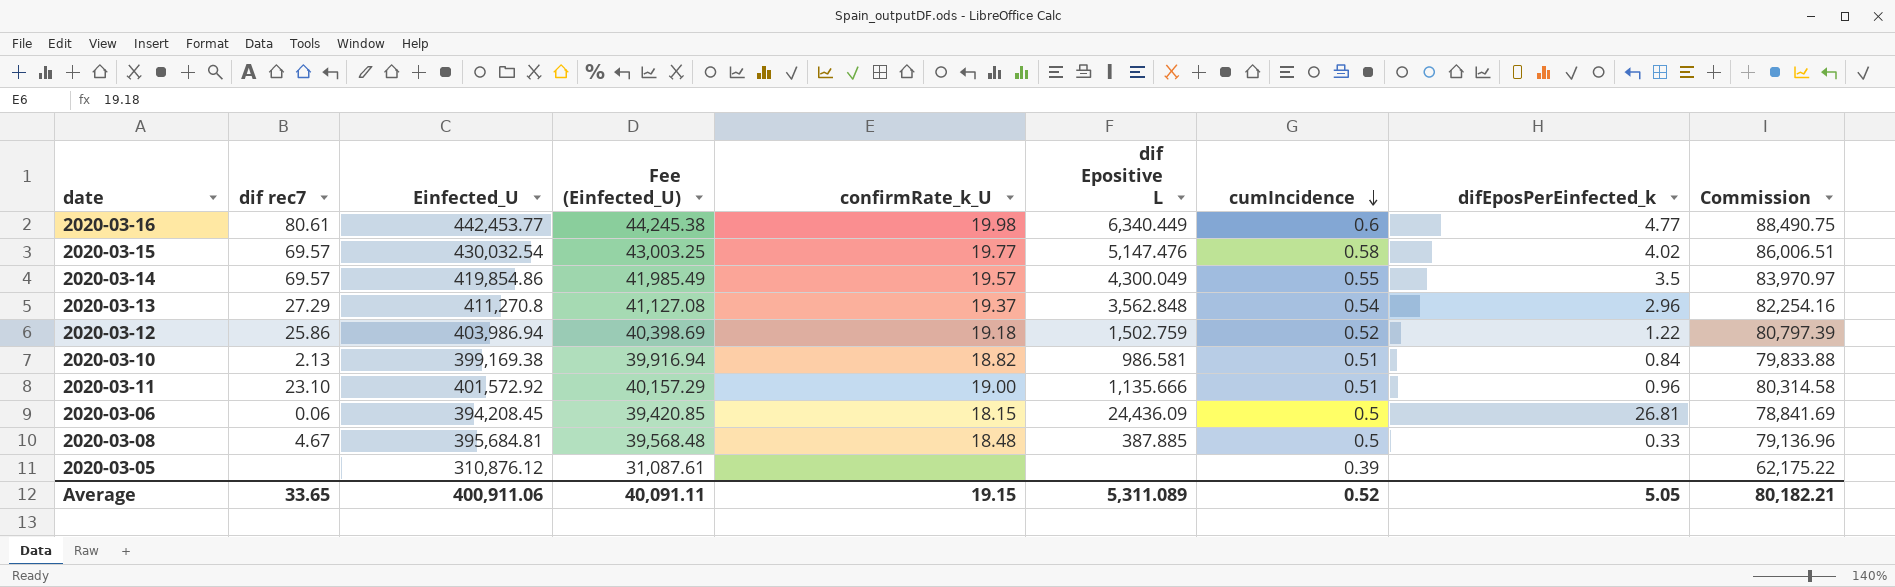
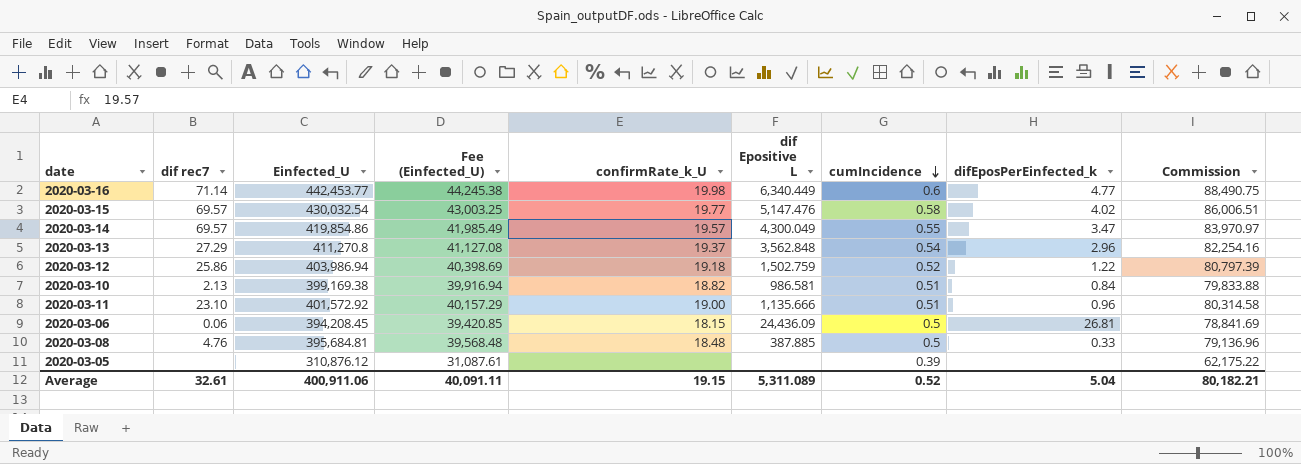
2020-03-16 | dif rec7: 80.61 -> 71.14
2020-03-14 | difEposPerEinfected_k: 3.5 -> 3.47
2020-03-08 | dif rec7: 4.67 -> 4.76
Average | dif rec7: 33.65 -> 32.61
Average | difEposPerEinfected_k: 5.05 -> 5.04

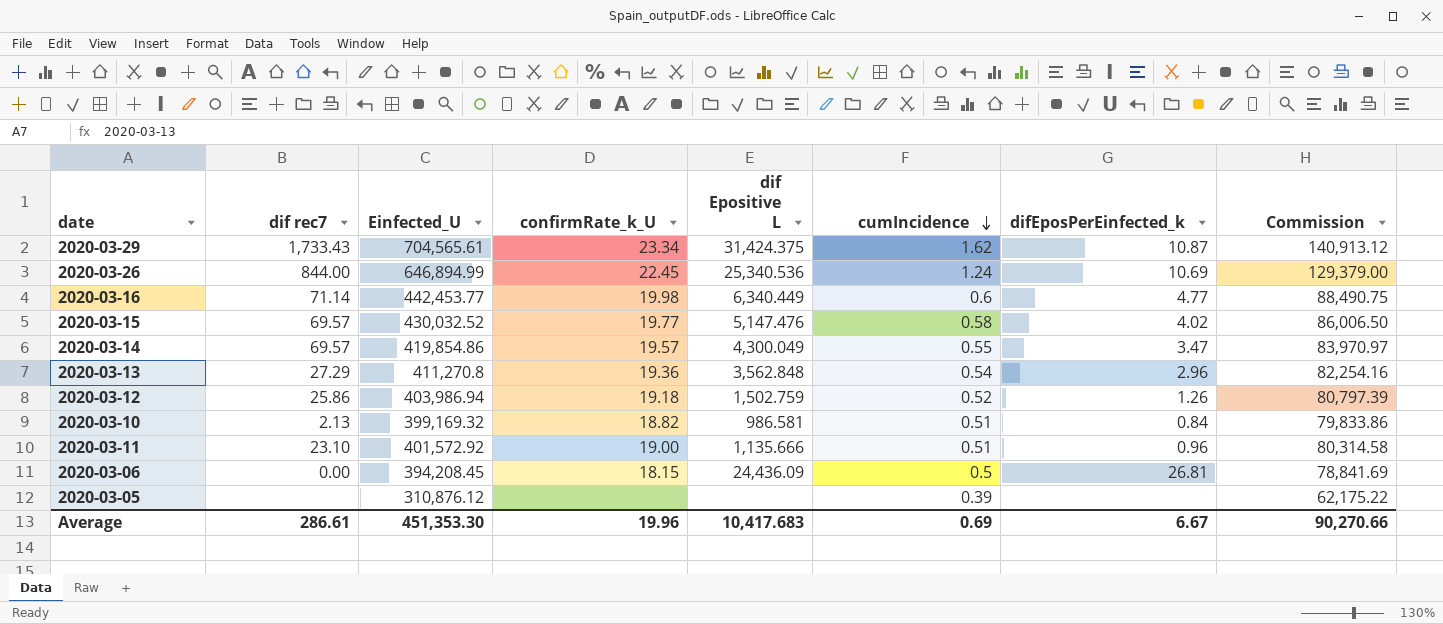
column Fee (Einfected_U) | formula: [Einfected_U] * 0.1 -> none
row 2020-03-08: 4.76 | 395,684.81 | 39,568.48 | 18.48 | 387.885 | 0.5 | 0.33 | 79,136.96 -> none
row 2020-03-29: none -> 1,733.43 | 704,565.61 | 23.34 | 31,424.375 | 1.62 | 10.87 | 140,913.12
row 2020-03-26: none -> 844.00 | 646,894.99 | 22.45 | 25,340.536 | 1.24 | 10.69 | 129,379.00
2020-03-15 | Einfected_U: 430,032.54 -> 430,032.52
2020-03-15 | Commission: 86,006.51 -> 86,006.50
2020-03-13 | confirmRate_k_U: 19.37 -> 19.36
2020-03-12 | difEposPerEinfected_k: 1.22 -> 1.26
2020-03-10 | Einfected_U: 399,169.38 -> 399,169.32
2020-03-10 | Commission: 79,833.88 -> 79,833.86
2020-03-06 | dif rec7: 0.06 -> 0.00
Average | dif rec7: 32.61 -> 286.61
Average | Einfected_U: 400,911.06 -> 451,353.30
Average | confirmRate_k_U: 19.15 -> 19.96
Average | dif Epositive L: 5,311.089 -> 10,417.683
Average | cumIncidence: 0.52 -> 0.69
Average | difEposPerEinfected_k: 5.04 -> 6.67
Average | Commission: 80,182.21 -> 90,270.66

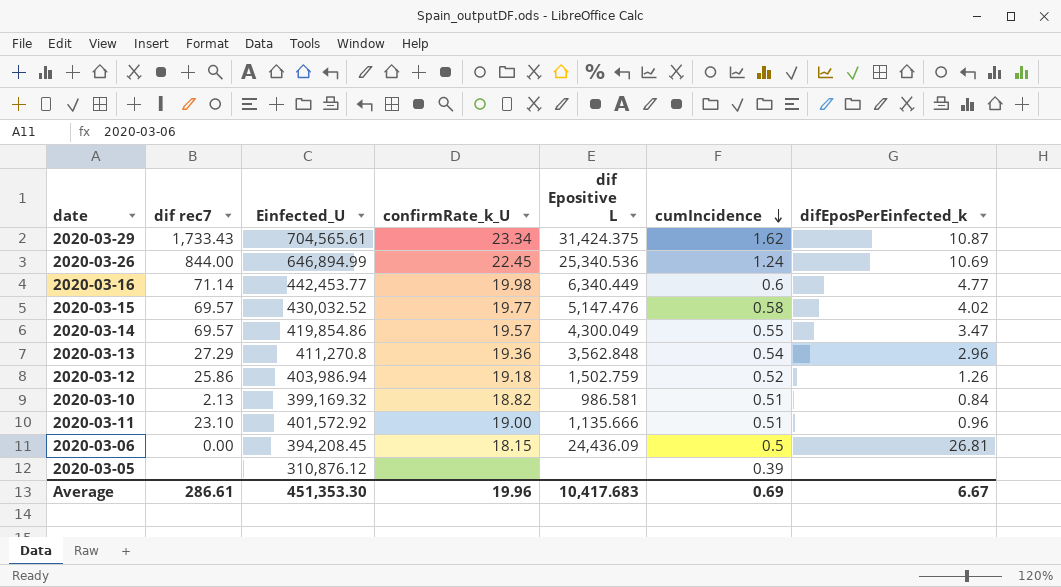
column Commission | formula: [Einfected_U] * 0.2 -> none

